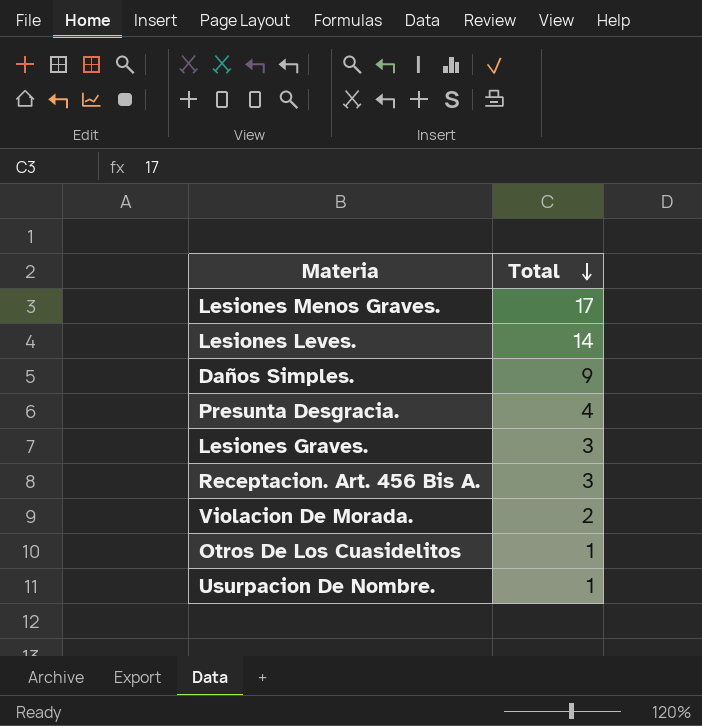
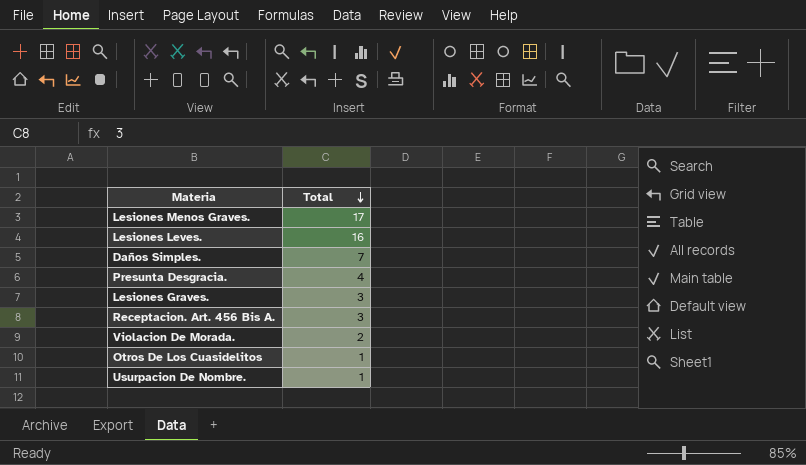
Lesiones Leves. | Total: 14 -> 16
Daños Simples. | Total: 9 -> 7

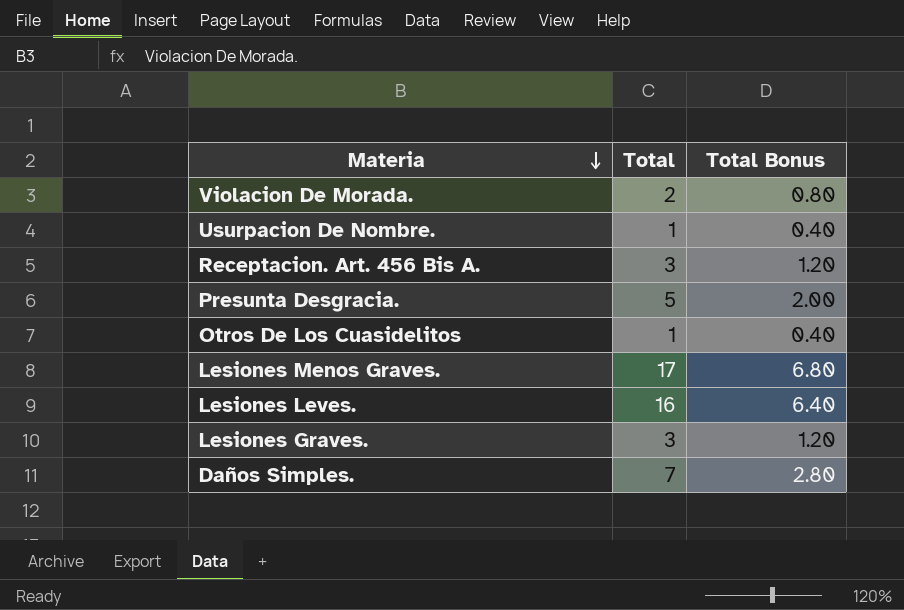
row order: Total descending -> Materia descending
column Total Bonus | formula: none -> [Total] * 0.4
Presunta Desgracia. | Total: 4 -> 5

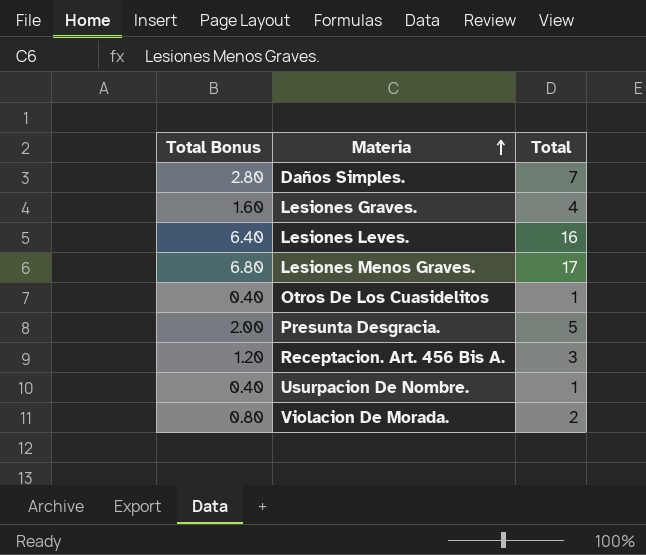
row order: Materia descending -> Materia ascending
column Total Bonus | position: 3 -> 1
Lesiones Graves. | Total Bonus: 1.20 -> 1.60
Lesiones Graves. | Total: 3 -> 4

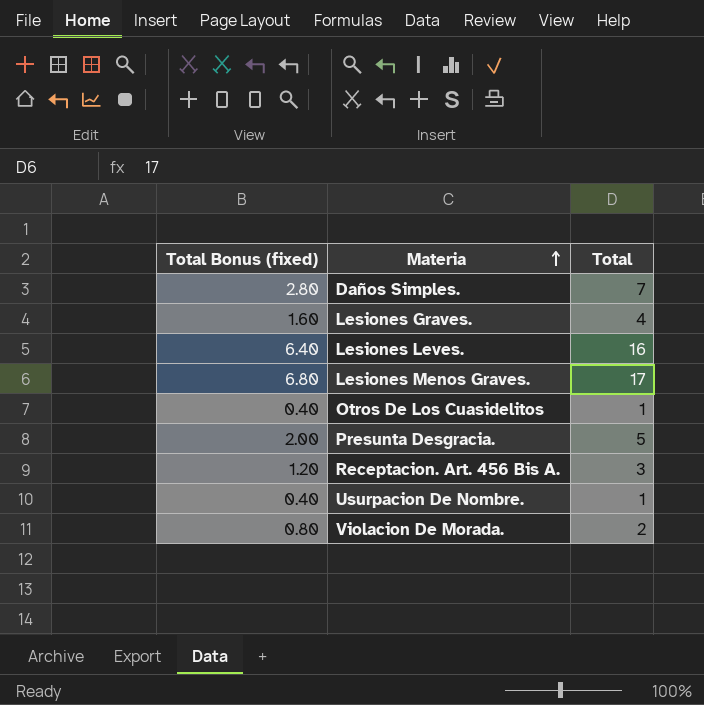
column name: Total Bonus -> Total Bonus (fixed)

